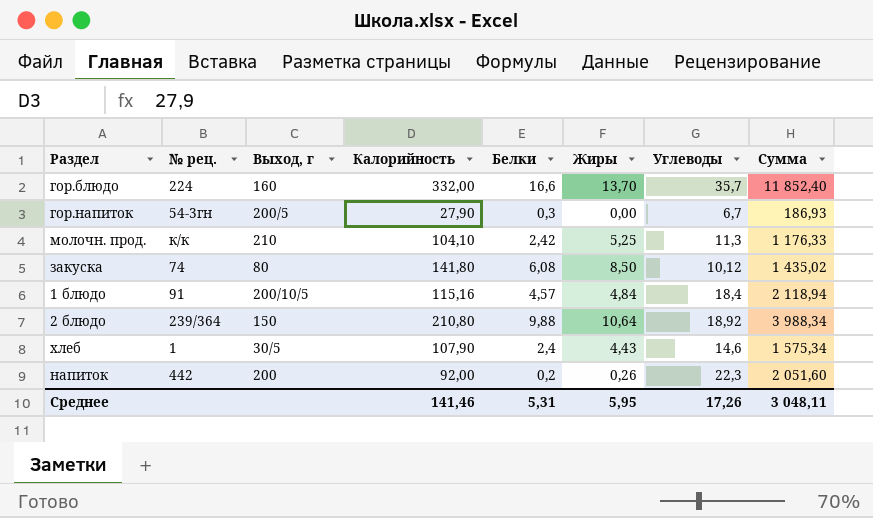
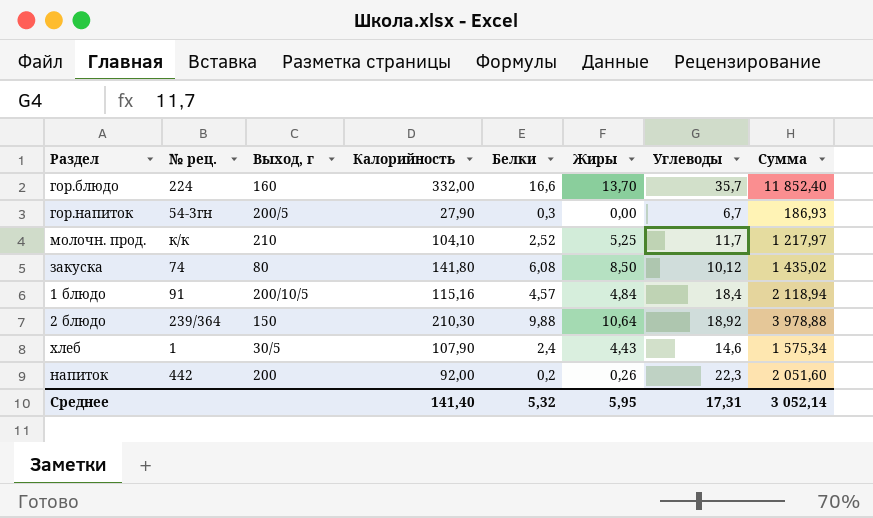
молочн. прод. | Белки: 2,42 -> 2,52
молочн. прод. | Углеводы: 11,3 -> 11,7
молочн. прод. | Сумма: 1 176,33 -> 1 217,97
2 блюдо | Калорийность: 210,80 -> 210,30
2 блюдо | Сумма: 3 988,34 -> 3 978,88
Среднее | Калорийность: 141,46 -> 141,40
Среднее | Белки: 5,31 -> 5,32
Среднее | Углеводы: 17,26 -> 17,31
Среднее | Сумма: 3 048,11 -> 3 052,14

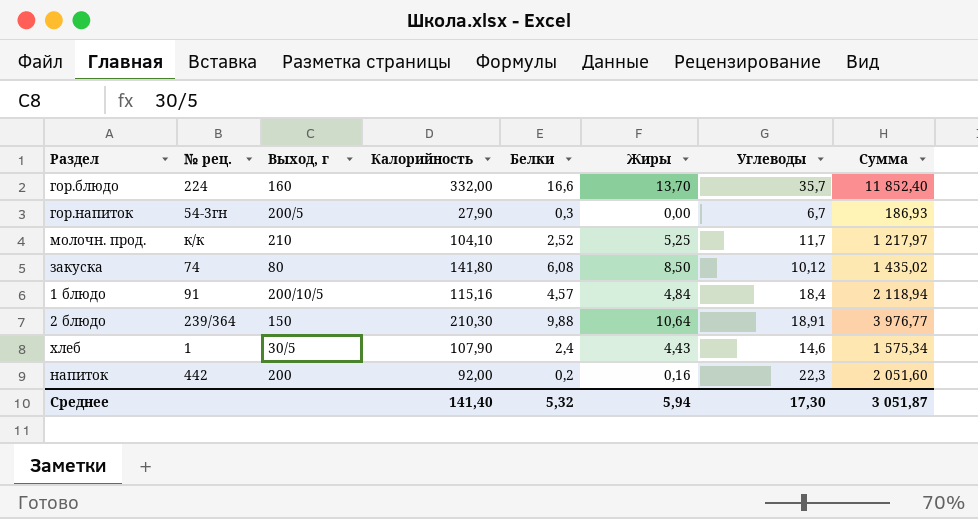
2 блюдо | Углеводы: 18,92 -> 18,91
2 блюдо | Сумма: 3 978,88 -> 3 976,77
напиток | Жиры: 0,26 -> 0,16
Среднее | Жиры: 5,95 -> 5,94
Среднее | Углеводы: 17,31 -> 17,30
Среднее | Сумма: 3 052,14 -> 3 051,87

